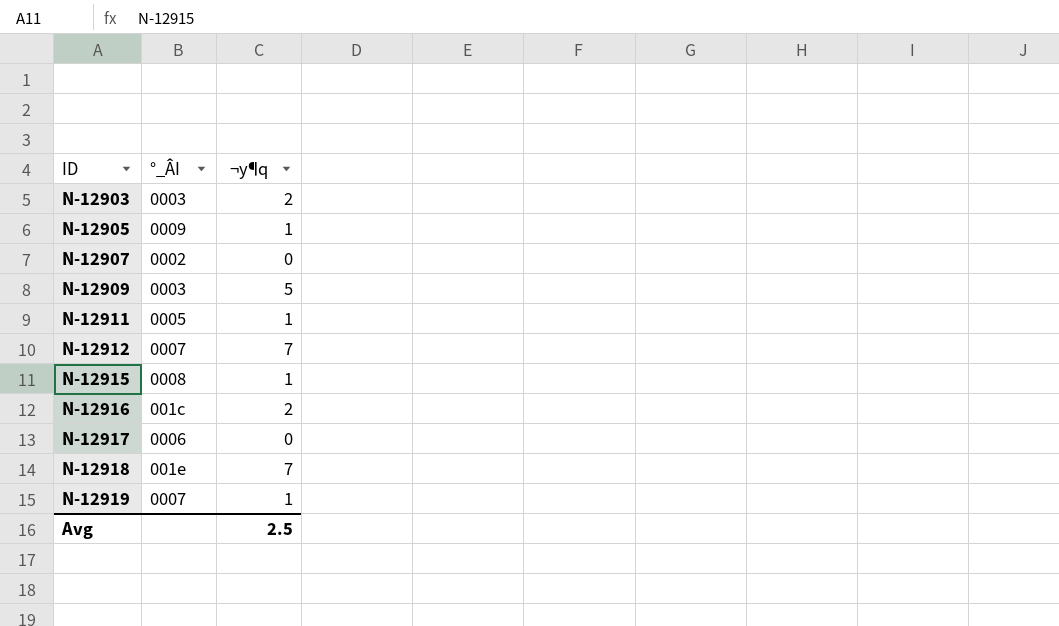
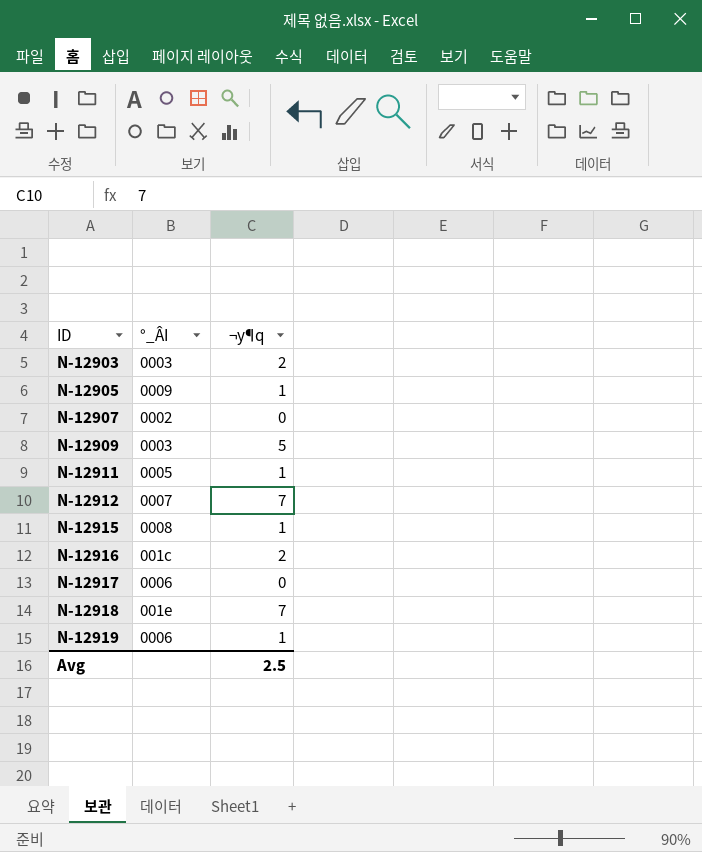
N-12919 | °_ÂI: 0007 -> 0006

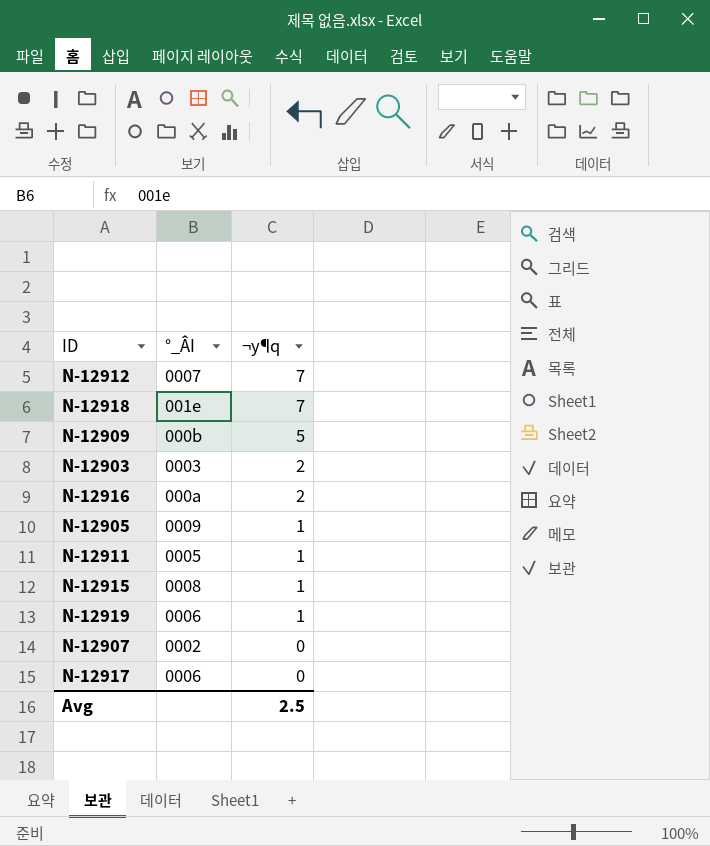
row order: ID ascending -> ¬y¶q descending
N-12909 | °_ÂI: 0003 -> 000b
N-12916 | °_ÂI: 001c -> 000a

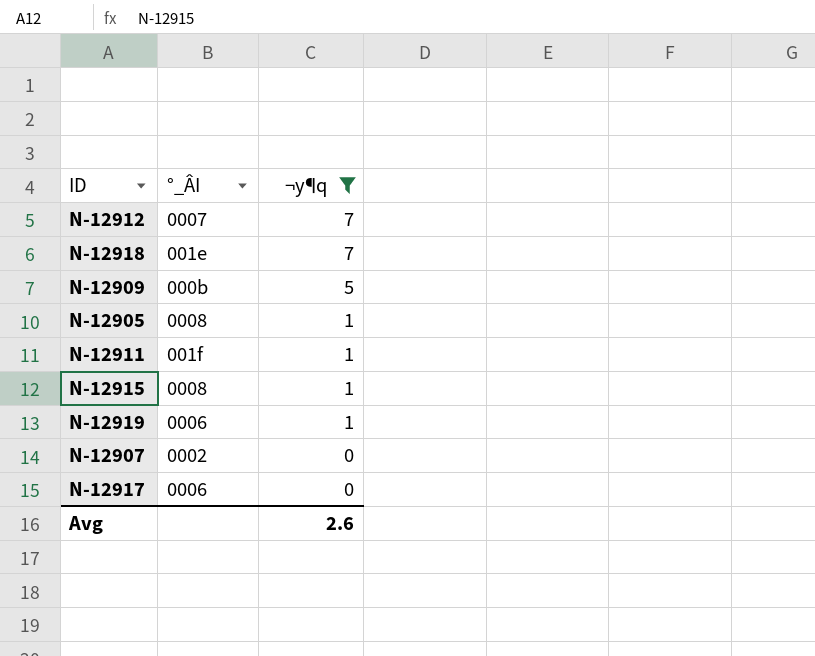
filter: none -> ¬y¶q != 2
N-12905 | °_ÂI: 0009 -> 0008
N-12911 | °_ÂI: 0005 -> 001f
Avg | ¬y¶q: 2.5 -> 2.6

